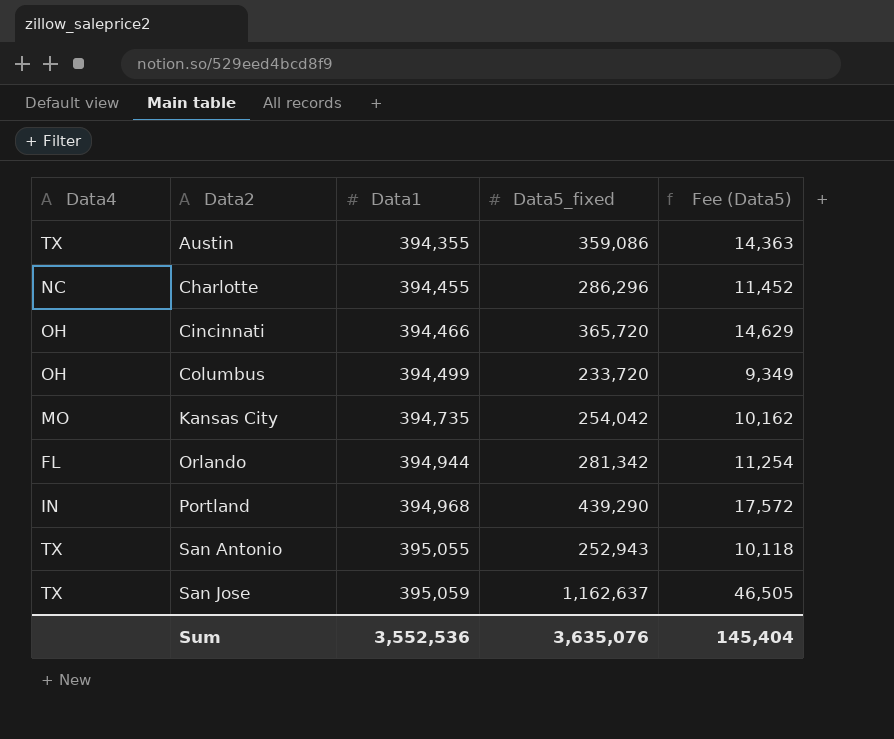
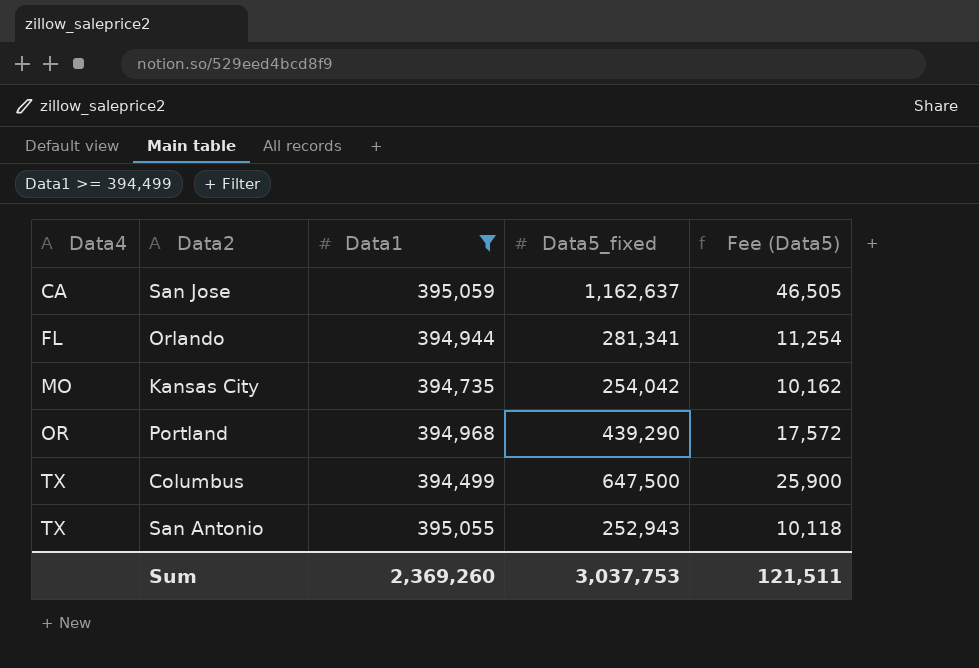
filter: none -> Data1 >= 394,499
row order: Data2 ascending -> Data4 ascending
San Jose | Data4: TX -> CA
Orlando | Data5_fixed: 281,342 -> 281,341
Portland | Data4: IN -> OR
Columbus | Data4: OH -> TX
Columbus | Data5_fixed: 233,720 -> 647,500
Columbus | Fee (Data5): 9,349 -> 25,900
Sum | Data1: 3,552,536 -> 2,369,260
Sum | Data5_fixed: 3,635,076 -> 3,037,753
Sum | Fee (Data5): 145,404 -> 121,511

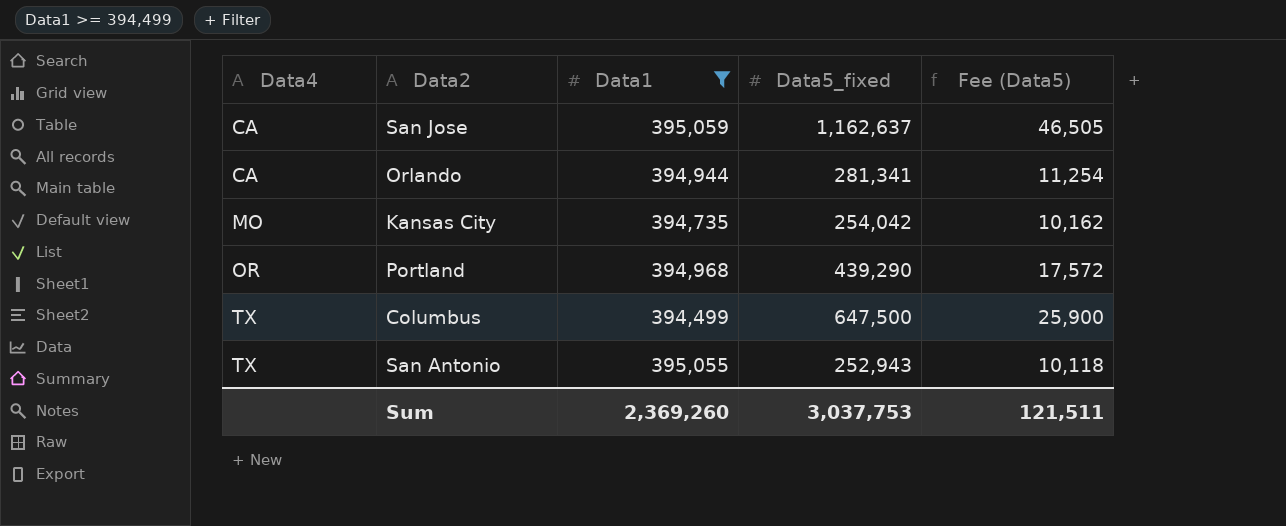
Orlando | Data4: FL -> CA

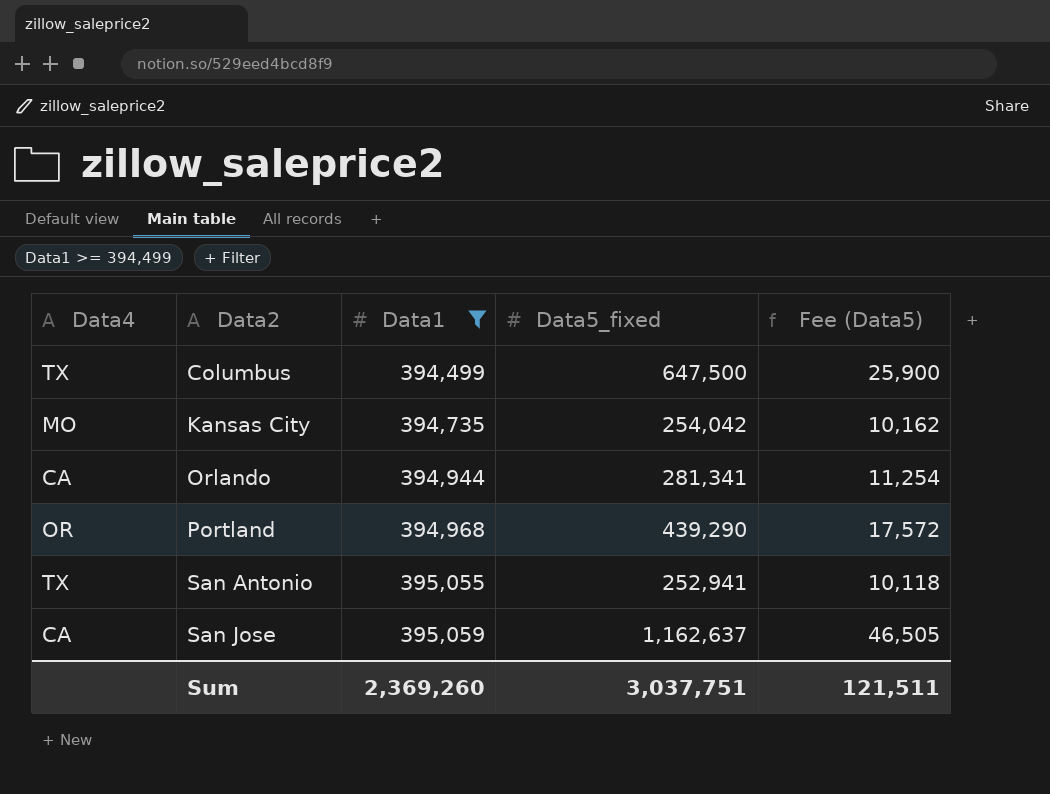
row order: Data4 ascending -> Data2 ascending
San Antonio | Data5_fixed: 252,943 -> 252,941
Sum | Data5_fixed: 3,037,753 -> 3,037,751

